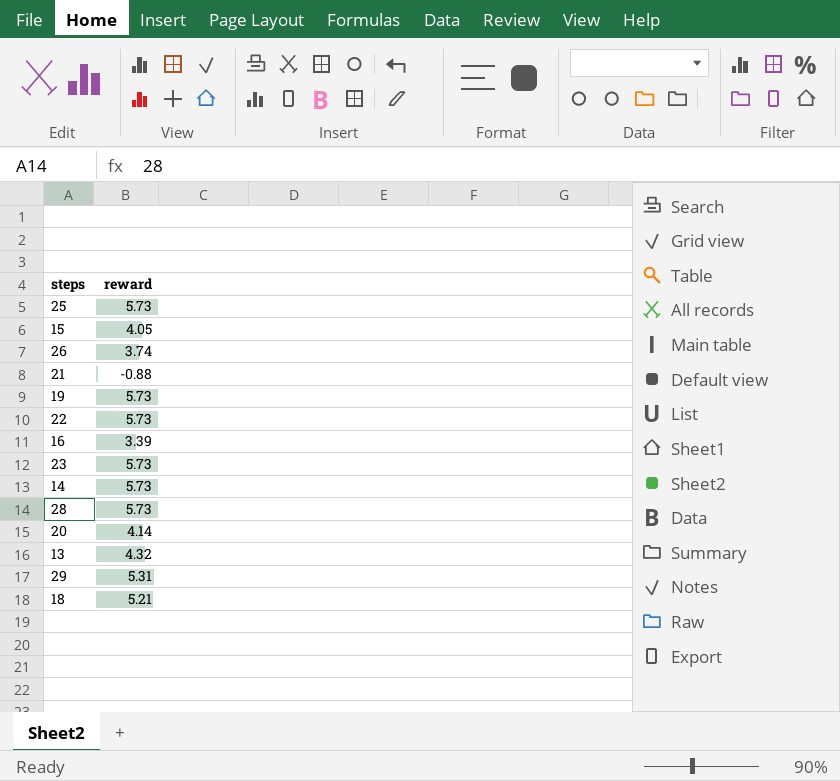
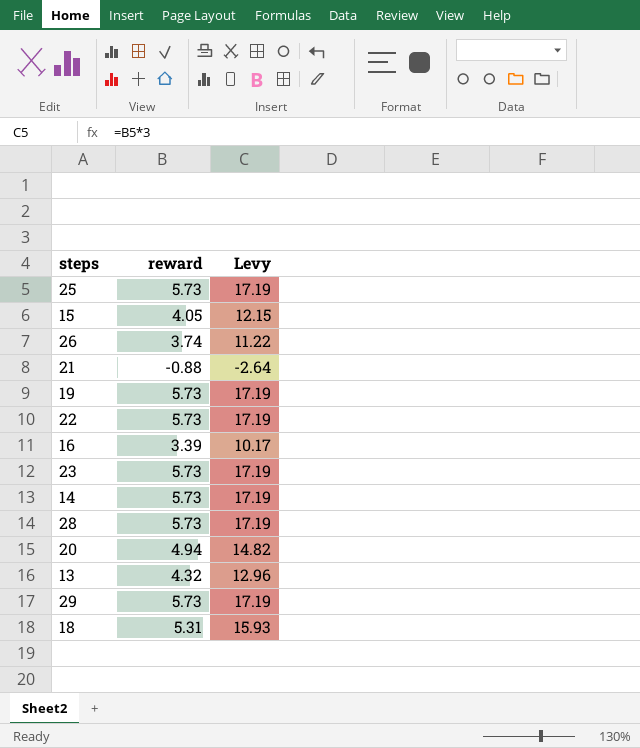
column Levy | formula: none -> [reward] * 3
20 | reward: 4.14 -> 4.94
29 | reward: 5.31 -> 5.73
18 | reward: 5.21 -> 5.31

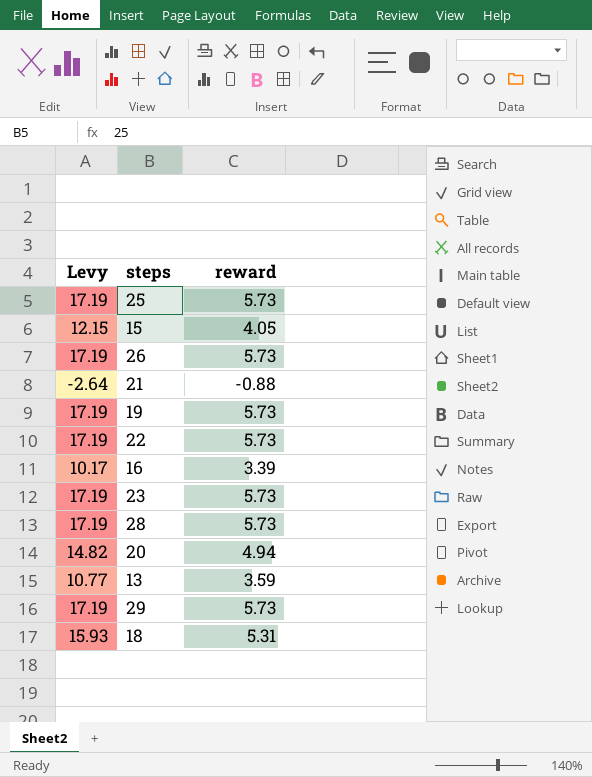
column Levy | position: 3 -> 1
row 14: 5.73 | 17.19 -> none
26 | Levy: 11.22 -> 17.19
26 | reward: 3.74 -> 5.73
13 | Levy: 12.96 -> 10.77
13 | reward: 4.32 -> 3.59

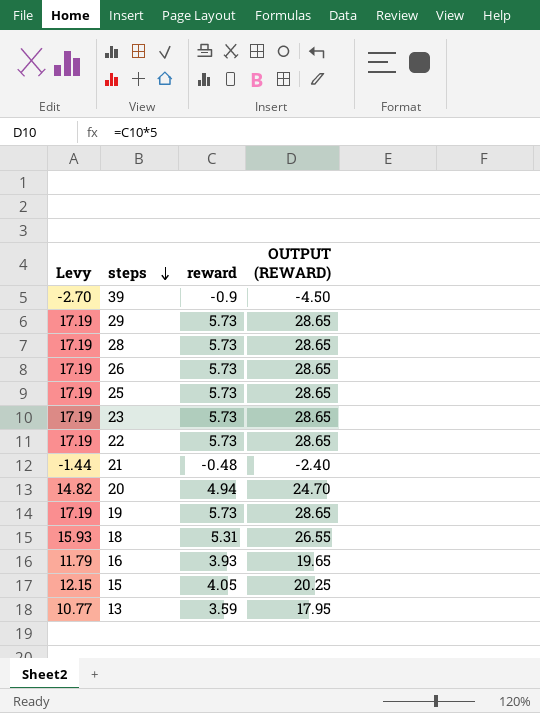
row order: none -> steps descending
column OUTPUT (REWARD) | formula: none -> [reward] * 5
row 39: none -> -2.70 | -0.9 | -4.50
21 | Levy: -2.64 -> -1.44
21 | reward: -0.88 -> -0.48
16 | Levy: 10.17 -> 11.79
16 | reward: 3.39 -> 3.93

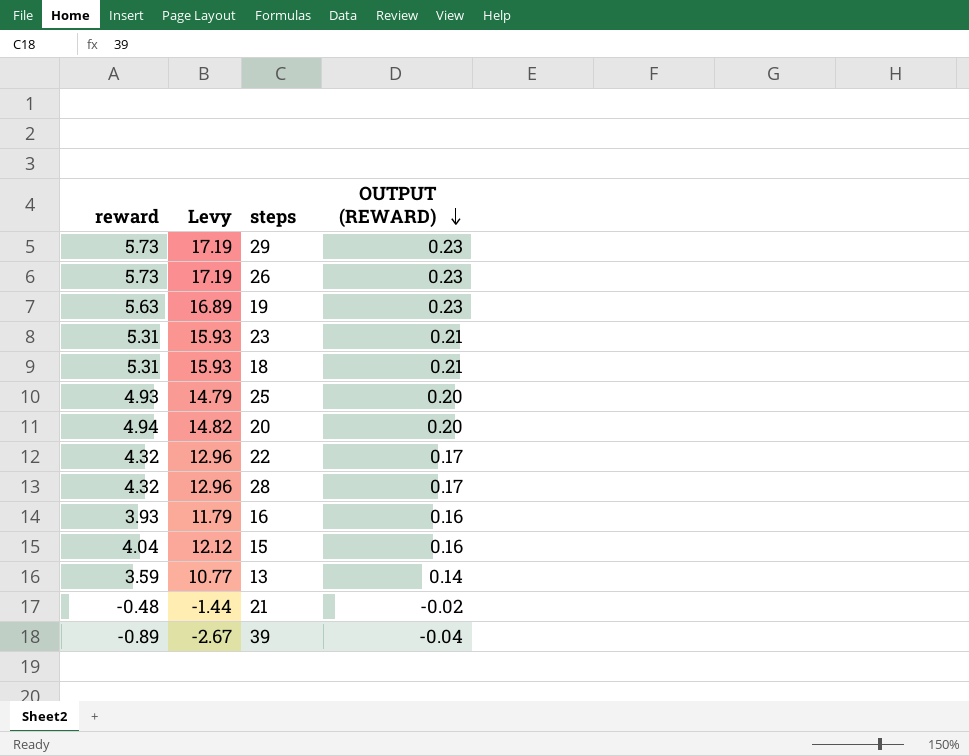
row order: steps descending -> OUTPUT (REWARD) descending
column reward | position: 3 -> 1
column OUTPUT (REWARD) | formula: [reward] * 5 -> [reward] * 0.04
19 | reward: 5.73 -> 5.63
19 | Levy: 17.19 -> 16.89
23 | reward: 5.73 -> 5.31
23 | Levy: 17.19 -> 15.93
25 | reward: 5.73 -> 4.93
25 | Levy: 17.19 -> 14.79
22 | reward: 5.73 -> 4.32
22 | Levy: 17.19 -> 12.96
28 | reward: 5.73 -> 4.32
28 | Levy: 17.19 -> 12.96
15 | reward: 4.05 -> 4.04
15 | Levy: 12.15 -> 12.12
39 | reward: -0.9 -> -0.89
39 | Levy: -2.70 -> -2.67

